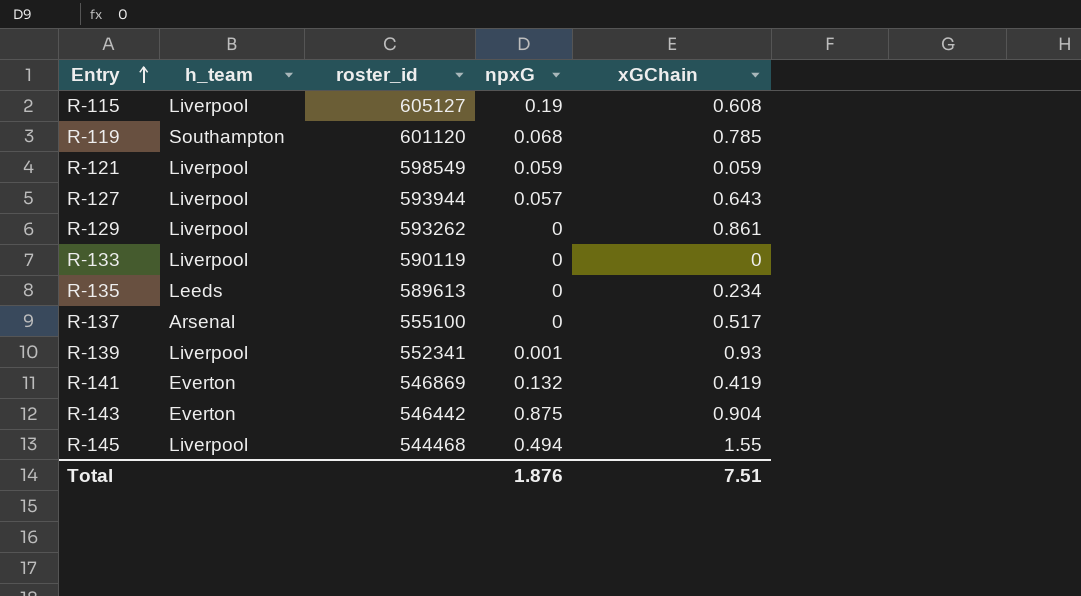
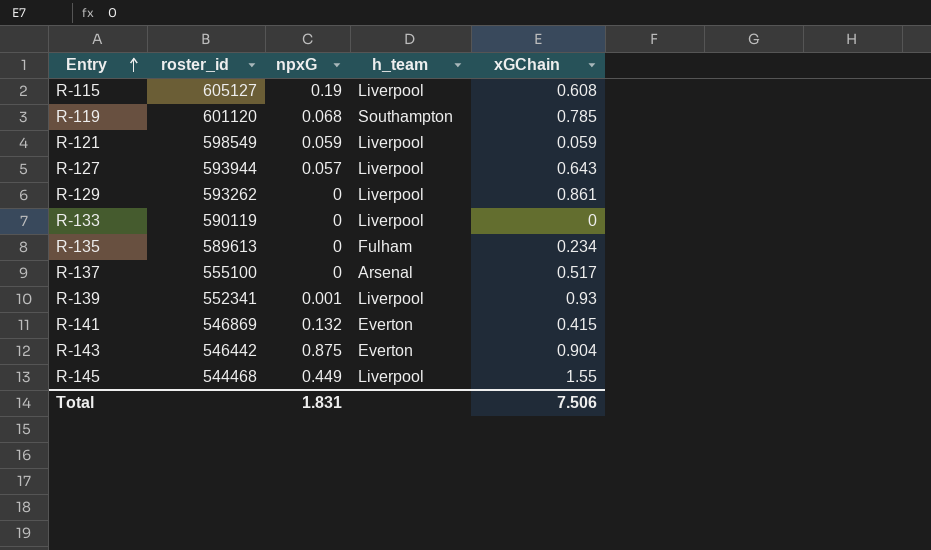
column h_team | position: 2 -> 4
R-135 | h_team: Leeds -> Fulham
R-141 | xGChain: 0.419 -> 0.415
R-145 | npxG: 0.494 -> 0.449
Total | npxG: 1.876 -> 1.831
Total | xGChain: 7.51 -> 7.506

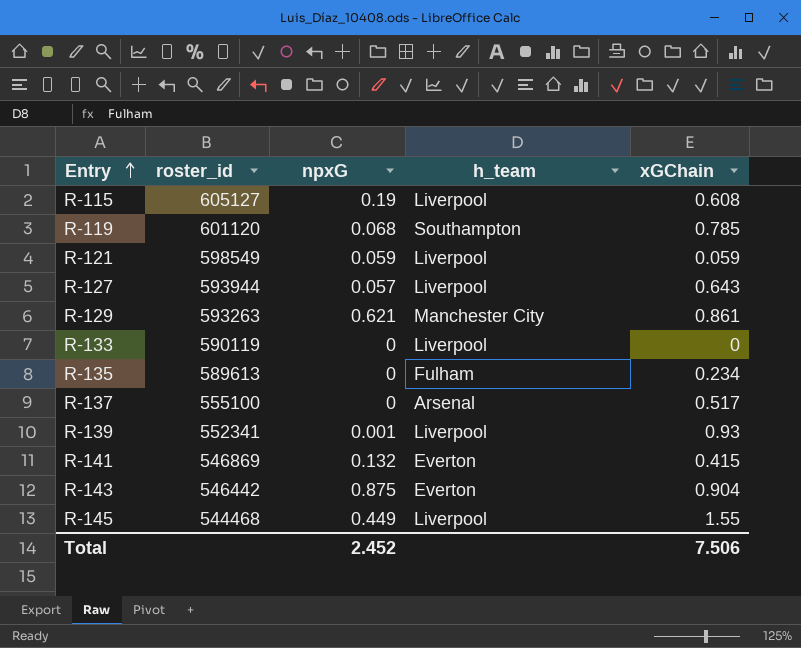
R-129 | roster_id: 593262 -> 593263
R-129 | npxG: 0 -> 0.621
R-129 | h_team: Liverpool -> Manchester City
Total | npxG: 1.831 -> 2.452

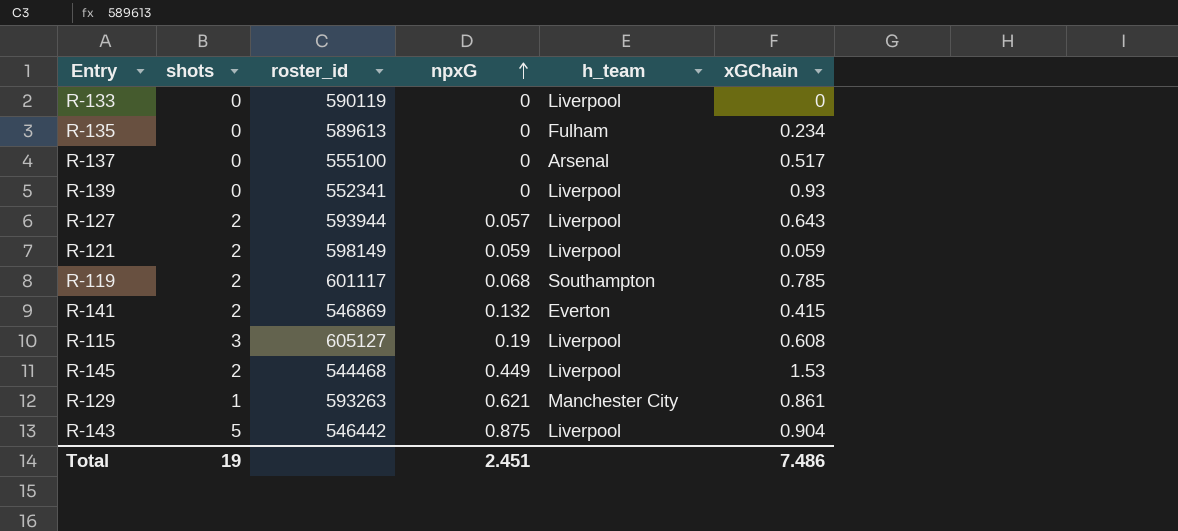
row order: Entry ascending -> npxG ascending
column shots | position: none -> 2
R-139 | npxG: 0.001 -> 0
R-121 | roster_id: 598549 -> 598149
R-119 | roster_id: 601120 -> 601117
R-145 | xGChain: 1.55 -> 1.53
R-143 | h_team: Everton -> Liverpool
Total | npxG: 2.452 -> 2.451
Total | xGChain: 7.506 -> 7.486

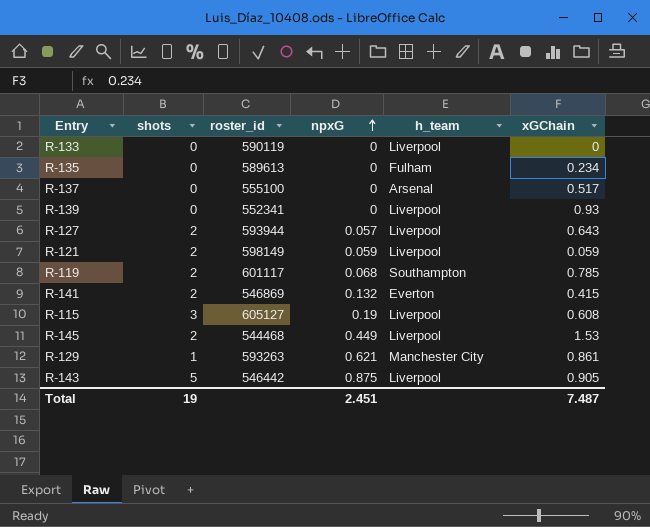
R-143 | xGChain: 0.904 -> 0.905
Total | xGChain: 7.486 -> 7.487

